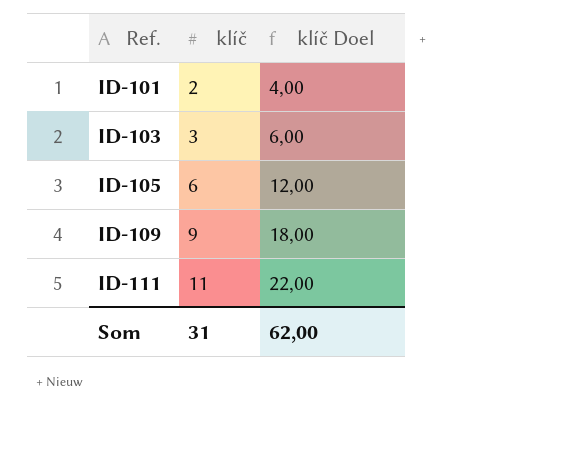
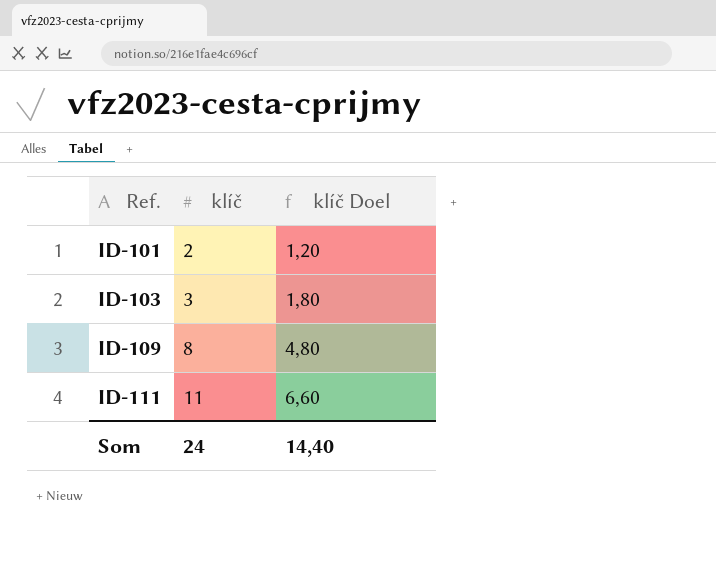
column klíč Doel | formula: [klíč] * 2 -> [klíč] * 0,6
row ID-105: 6 | 12,00 -> none
ID-109 | klíč: 9 -> 8
Som | klíč: 31 -> 24
Som | klíč Doel: 62,00 -> 14,40

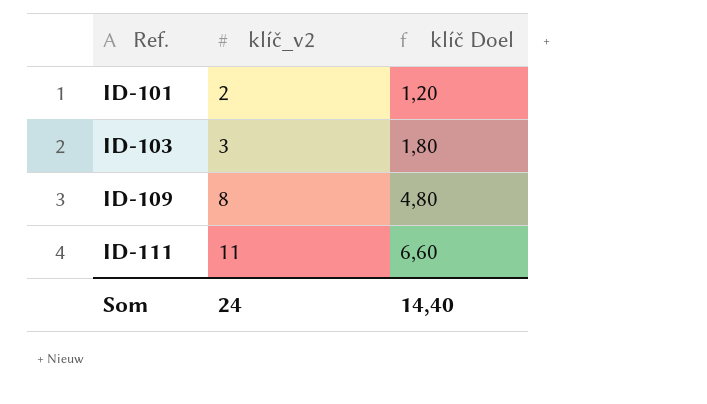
column name: klíč -> klíč_v2

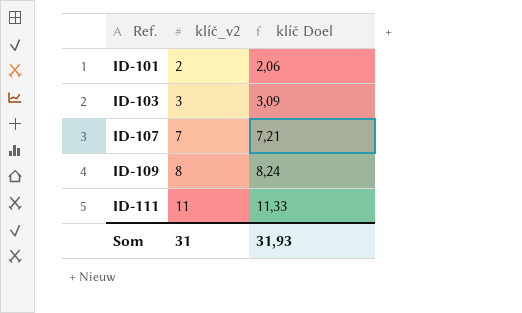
column klíč Doel | formula: [klíč_v2] * 0,6 -> [klíč_v2] * 1,03
row ID-107: none -> 7 | 7,21
Som | klíč_v2: 24 -> 31
Som | klíč Doel: 14,40 -> 31,93

